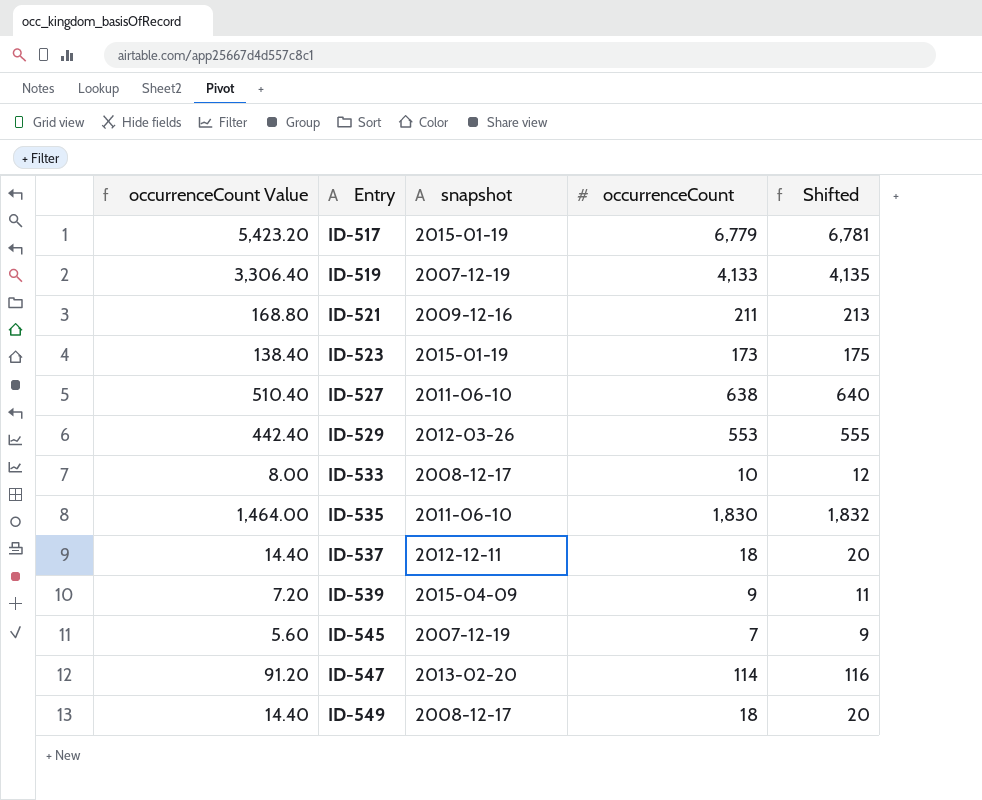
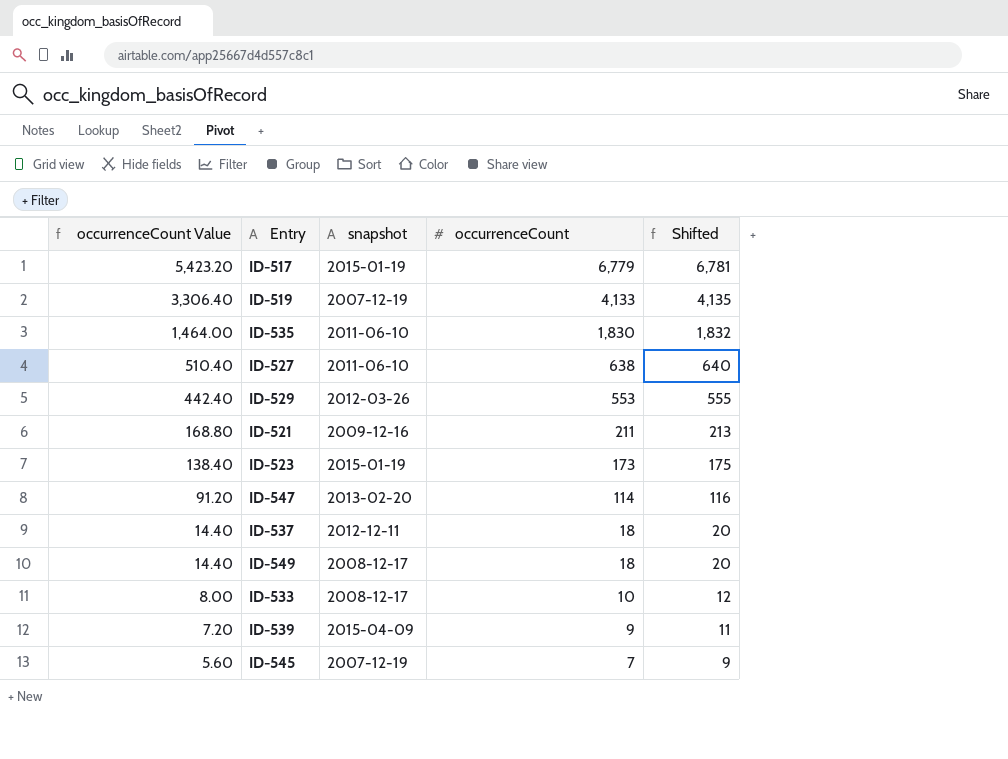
row order: Entry ascending -> occurrenceCount Value descending

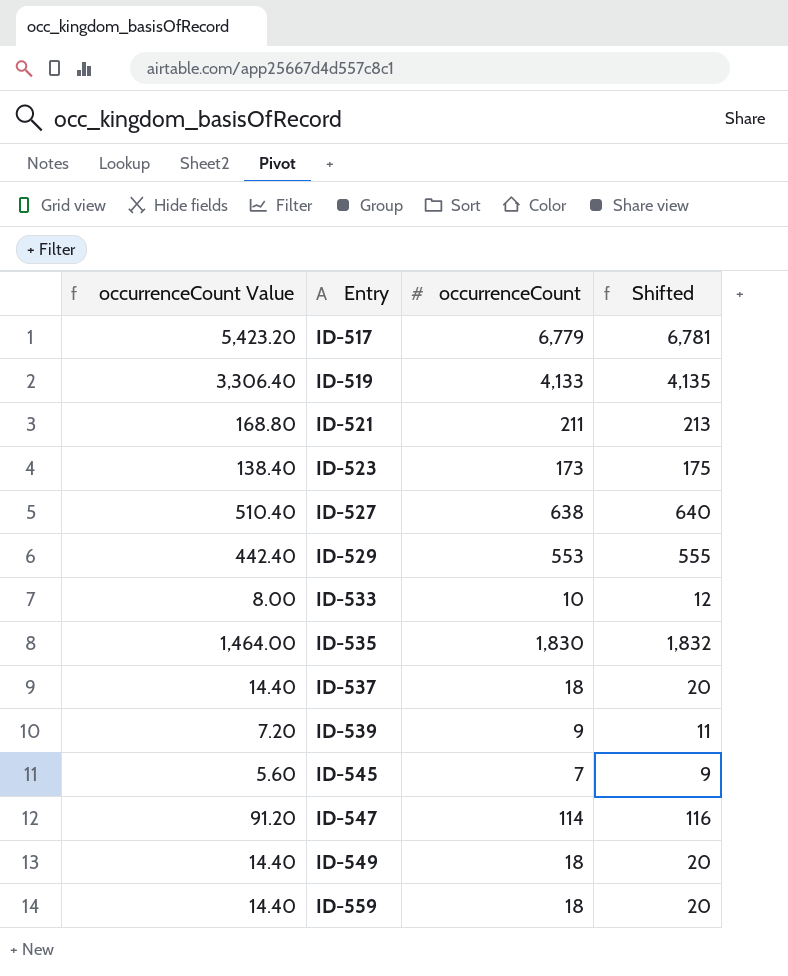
row order: occurrenceCount Value descending -> Entry ascending
column snapshot | position: 3 -> none
row ID-559: none -> 14.40 | 18 | 20

